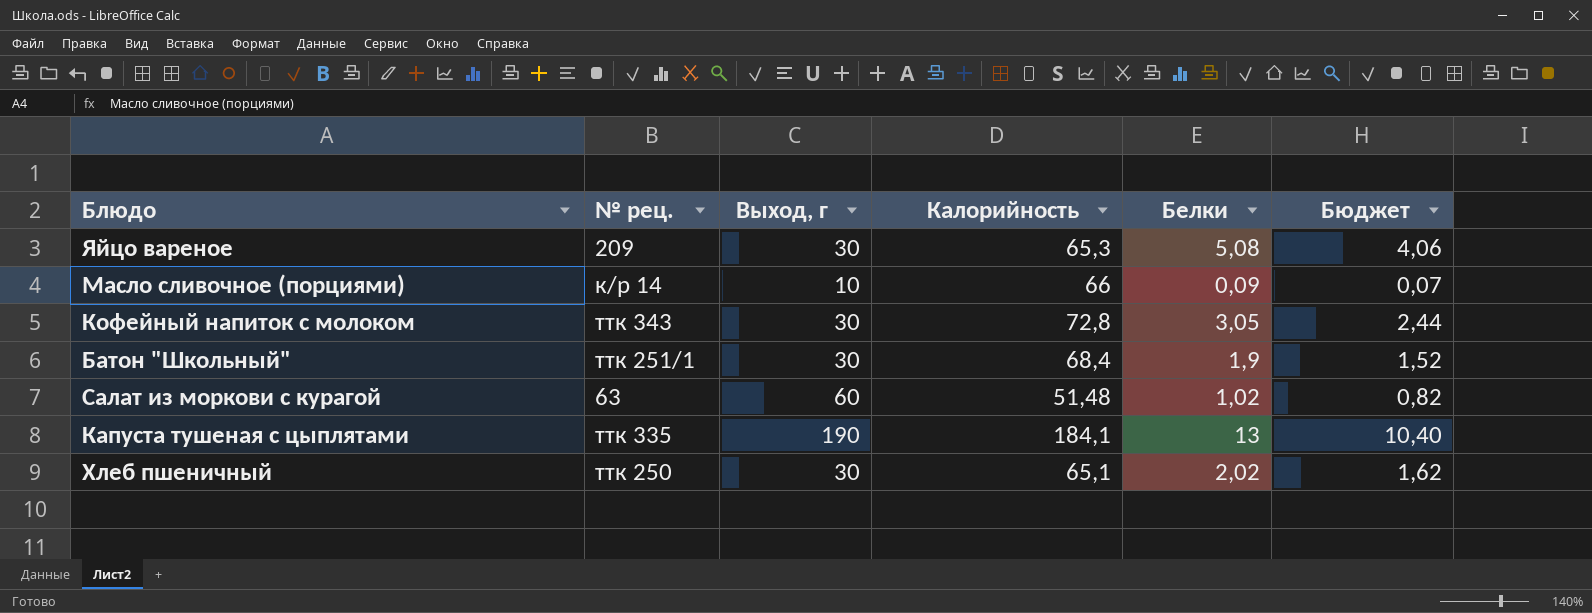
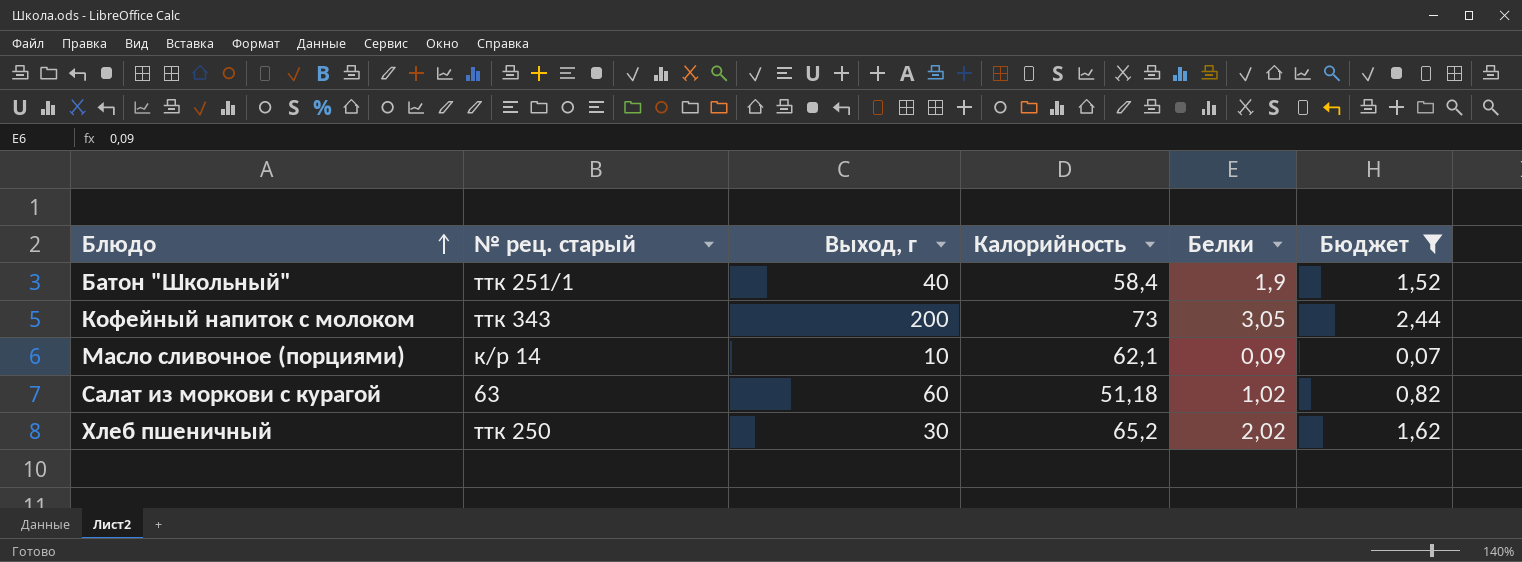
filter: none -> Бюджет <= 2,44
row order: none -> Блюдо ascending
column name: № рец. -> № рец. старый
Батон "Школьный" | Выход, г: 30 -> 40
Батон "Школьный" | Калорийность: 68,4 -> 58,4
Кофейный напиток с молоком | Выход, г: 30 -> 200
Кофейный напиток с молоком | Калорийность: 72,8 -> 73
Масло сливочное (порциями) | Калорийность: 66 -> 62,1
Салат из моркови с курагой | Калорийность: 51,48 -> 51,18
Хлеб пшеничный | Калорийность: 65,1 -> 65,2

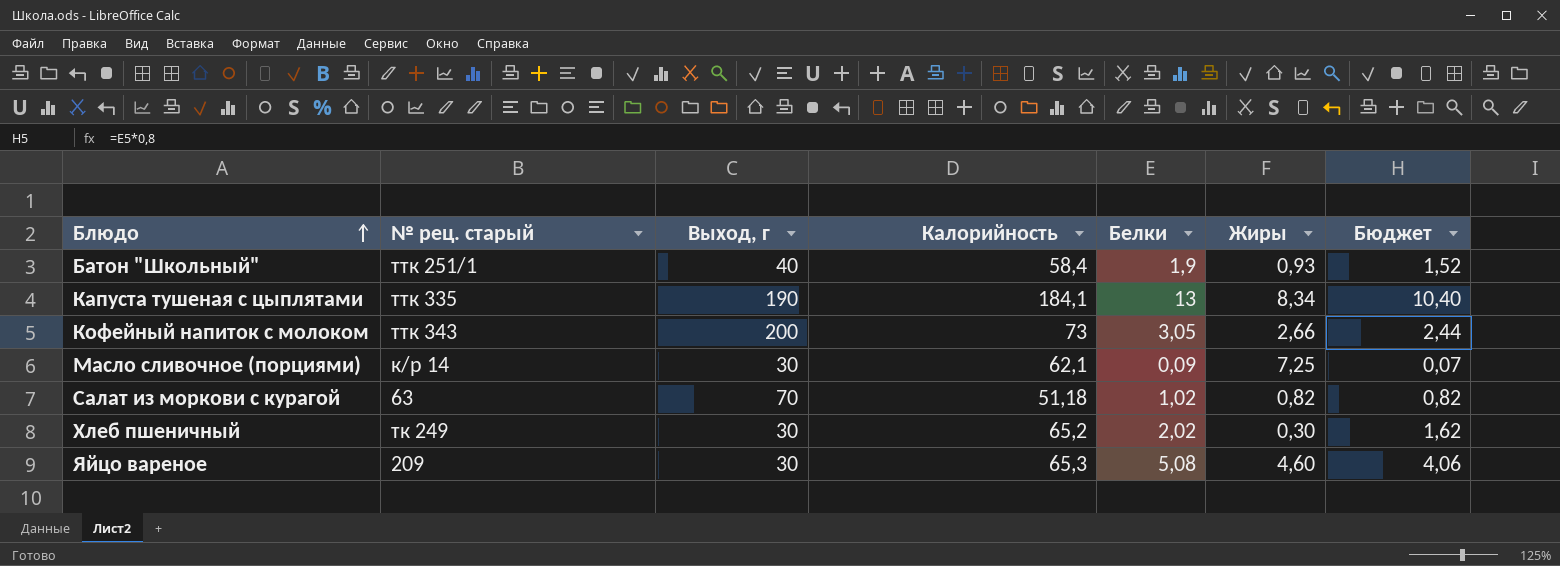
filter: Бюджет <= 2,44 -> none
column Жиры | position: none -> 6
Масло сливочное (порциями) | Выход, г: 10 -> 30
Салат из моркови с курагой | Выход, г: 60 -> 70
Хлеб пшеничный | № рец. старый: ттк 250 -> тк 249

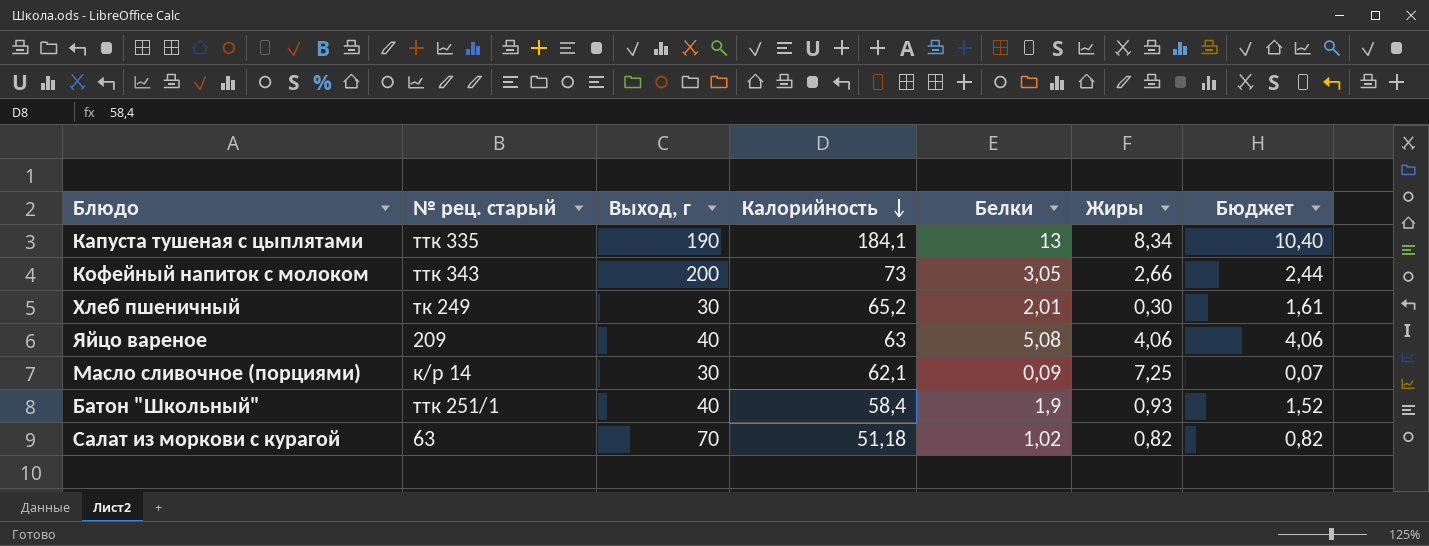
row order: Блюдо ascending -> Калорийность descending
Хлеб пшеничный | Белки: 2,02 -> 2,01
Хлеб пшеничный | Бюджет: 1,62 -> 1,61
Яйцо вареное | Выход, г: 30 -> 40
Яйцо вареное | Калорийность: 65,3 -> 63
Яйцо вареное | Жиры: 4,60 -> 4,06

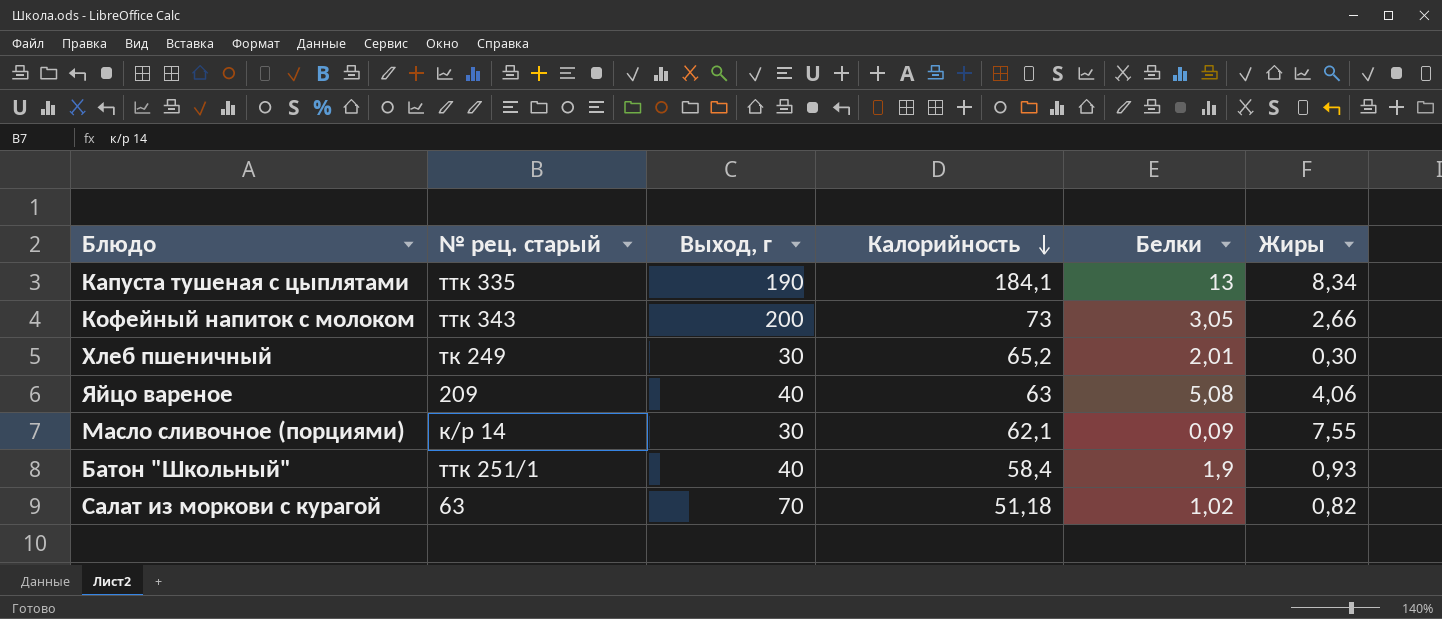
column Бюджет | formula: [Белки] * 0,8 -> none
Масло сливочное (порциями) | Жиры: 7,25 -> 7,55

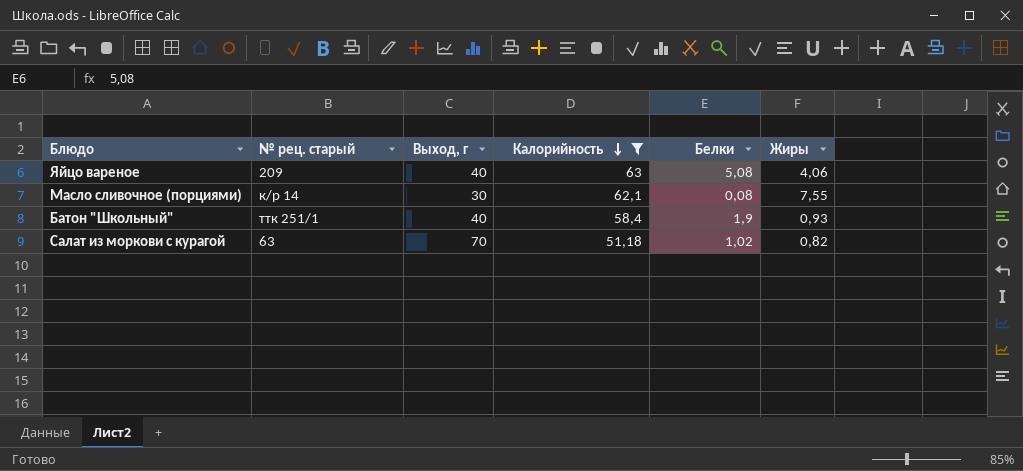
filter: none -> Калорийность <= 63
Масло сливочное (порциями) | Белки: 0,09 -> 0,08

